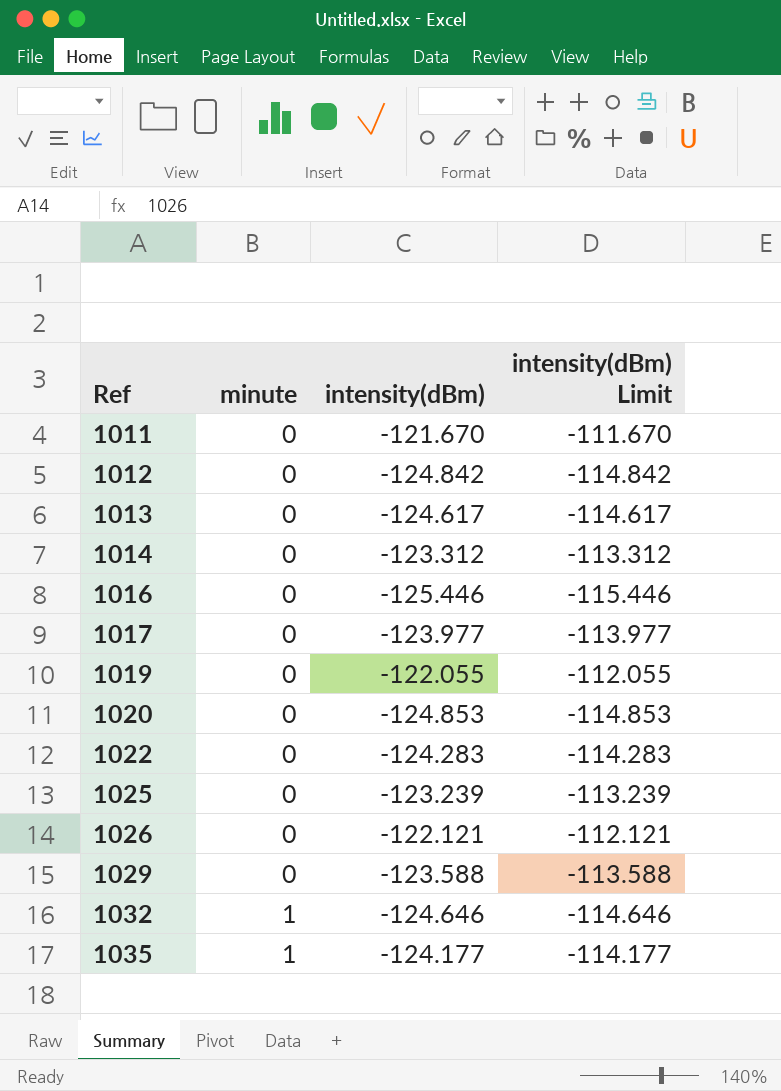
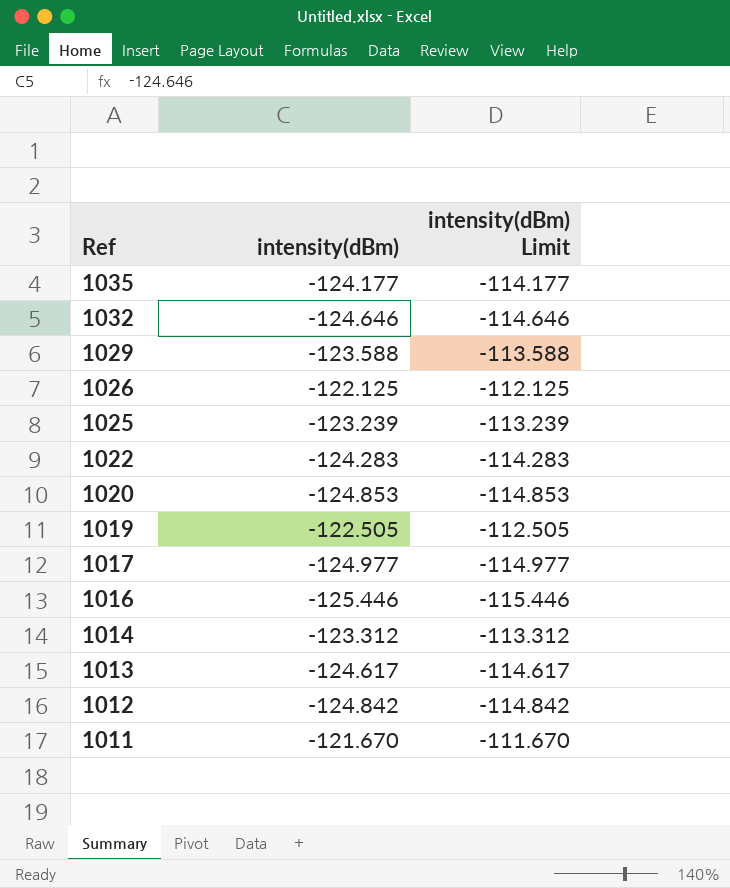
row order: Ref ascending -> Ref descending
column minute | position: 2 -> none
1026 | intensity(dBm): -122.121 -> -122.125
1026 | intensity(dBm) Limit: -112.121 -> -112.125
1019 | intensity(dBm): -122.055 -> -122.505
1019 | intensity(dBm) Limit: -112.055 -> -112.505
1017 | intensity(dBm): -123.977 -> -124.977
1017 | intensity(dBm) Limit: -113.977 -> -114.977

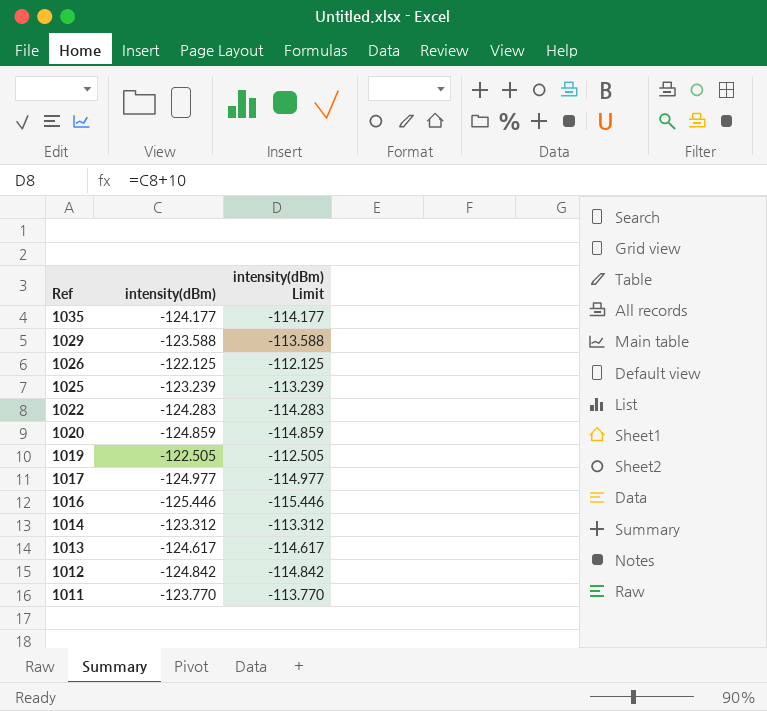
row 1032: -124.646 | -114.646 -> none
1020 | intensity(dBm): -124.853 -> -124.859
1020 | intensity(dBm) Limit: -114.853 -> -114.859
1011 | intensity(dBm): -121.670 -> -123.770
1011 | intensity(dBm) Limit: -111.670 -> -113.770

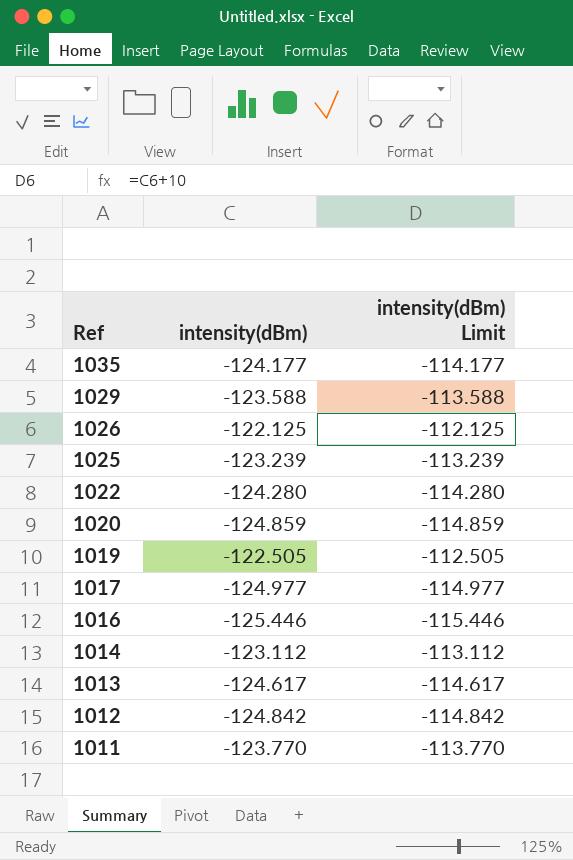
1022 | intensity(dBm): -124.283 -> -124.280
1022 | intensity(dBm) Limit: -114.283 -> -114.280
1014 | intensity(dBm): -123.312 -> -123.112
1014 | intensity(dBm) Limit: -113.312 -> -113.112

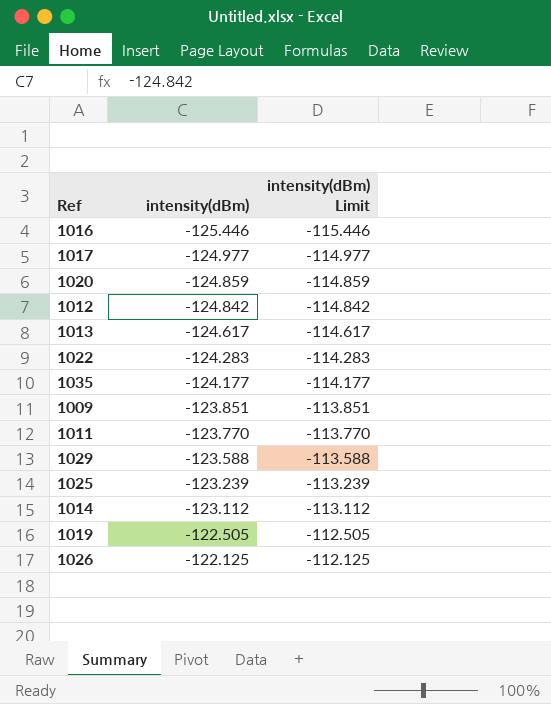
row order: Ref descending -> intensity(dBm) ascending
1022 | intensity(dBm): -124.280 -> -124.283
1022 | intensity(dBm) Limit: -114.280 -> -114.283
row 1009: none -> -123.851 | -113.851

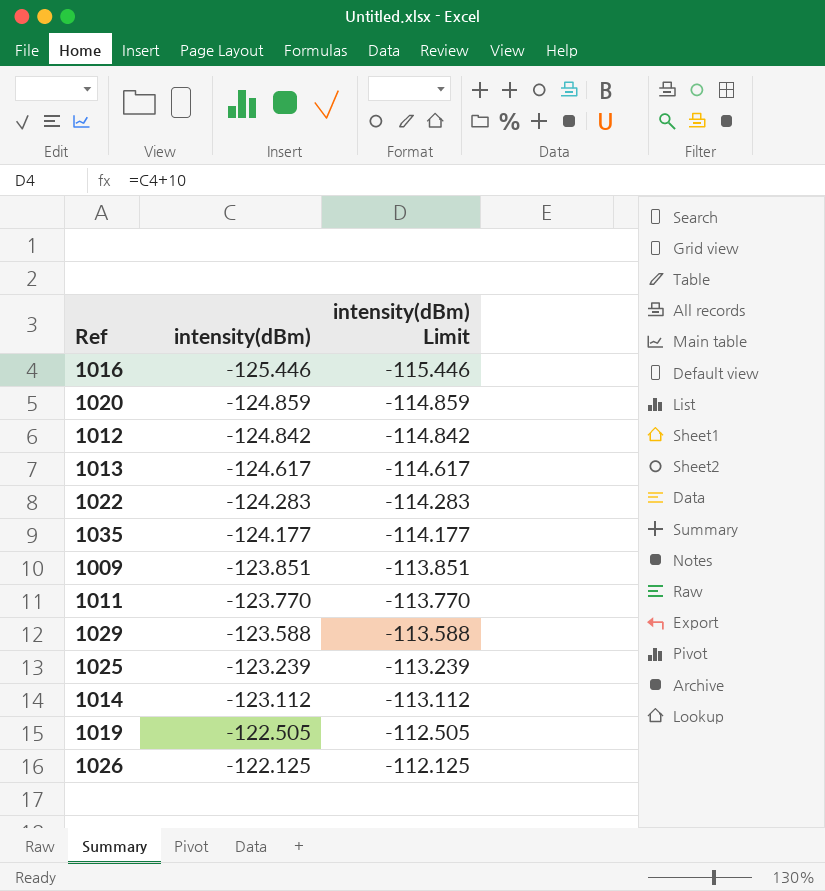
row 1017: -124.977 | -114.977 -> none

